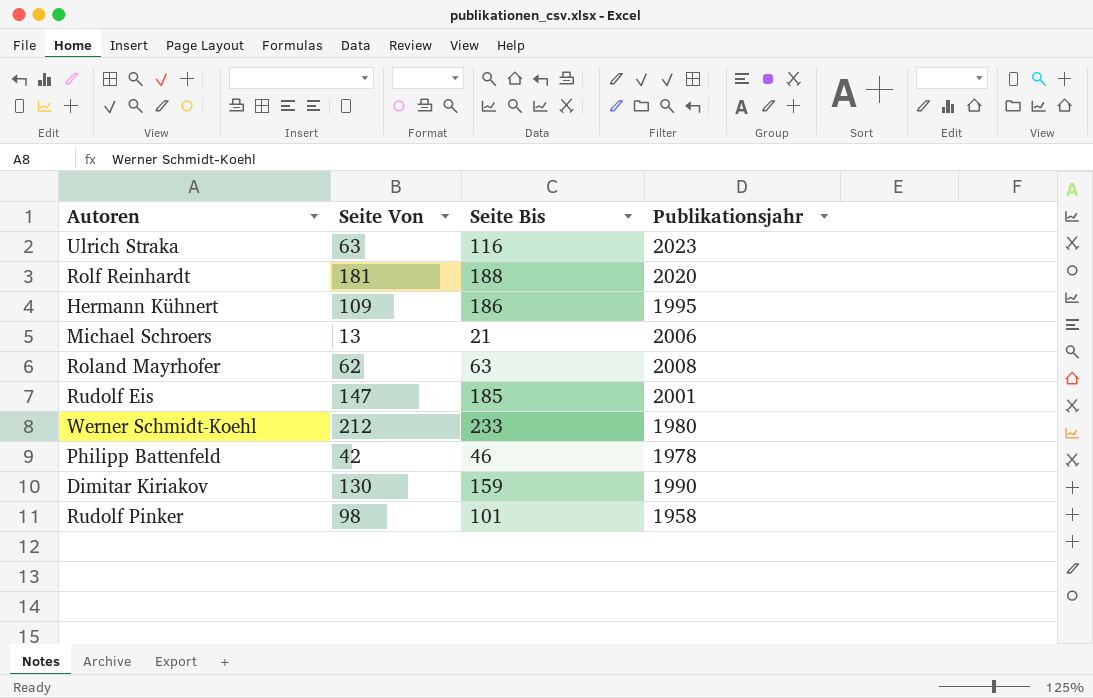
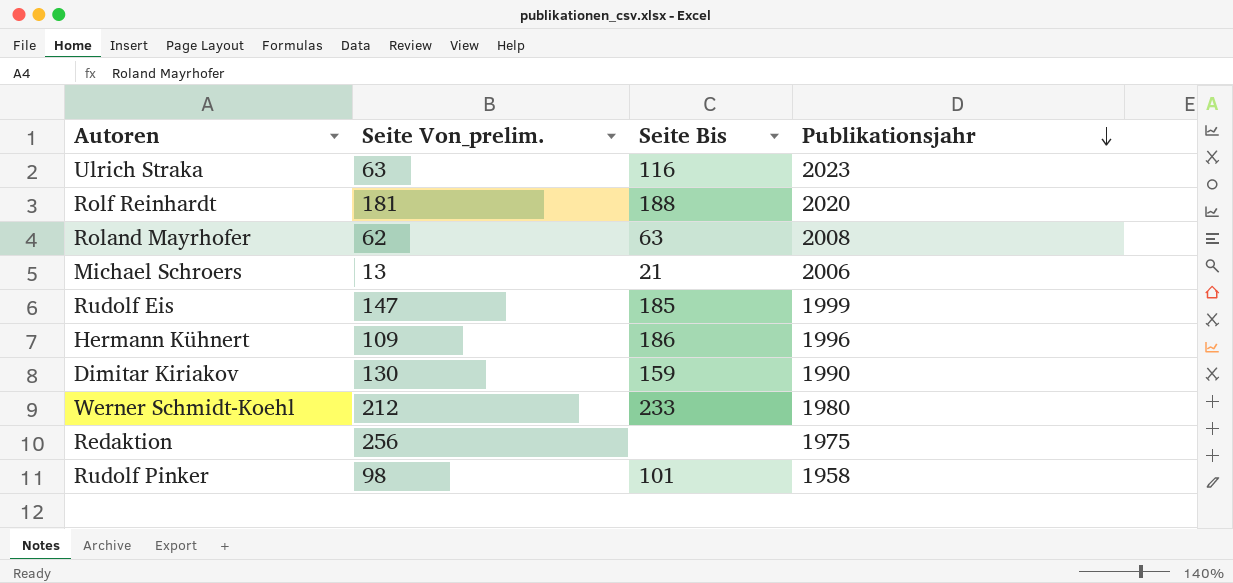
row order: none -> Publikationsjahr descending
column name: Seite Von -> Seite Von_prelim.
row Philipp Battenfeld: 42 | 46 | 1978 -> none
Rudolf Eis | Publikationsjahr: 2001 -> 1999
Hermann Kühnert | Publikationsjahr: 1995 -> 1996
row Redaktion: none -> 256 | none | 1975

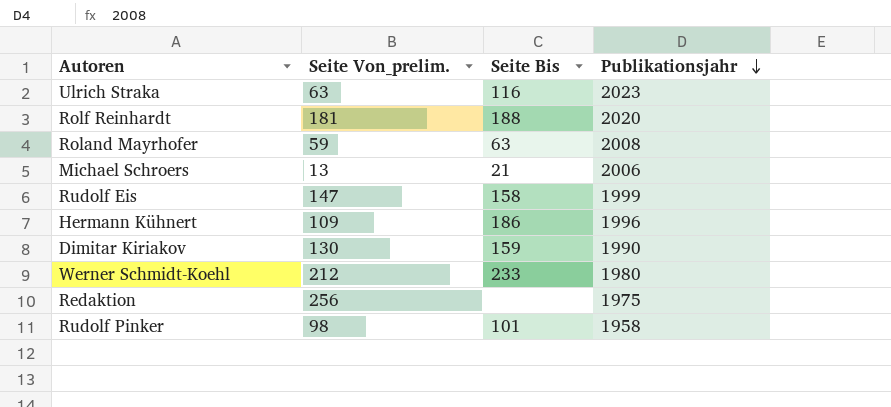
Roland Mayrhofer | Seite Von_prelim.: 62 -> 59
Rudolf Eis | Seite Bis: 185 -> 158

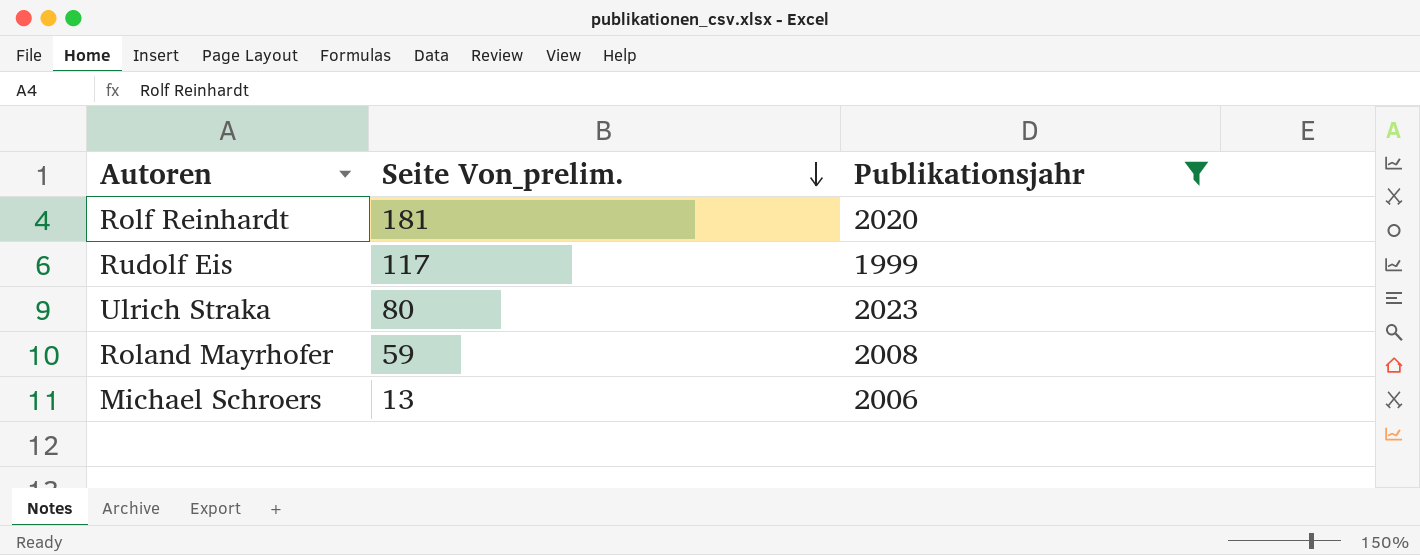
filter: none -> Publikationsjahr >= 1999
row order: Publikationsjahr descending -> Seite Von_prelim. descending
column Seite Bis | position: 3 -> none
Rudolf Eis | Seite Von_prelim.: 147 -> 117
Ulrich Straka | Seite Von_prelim.: 63 -> 80

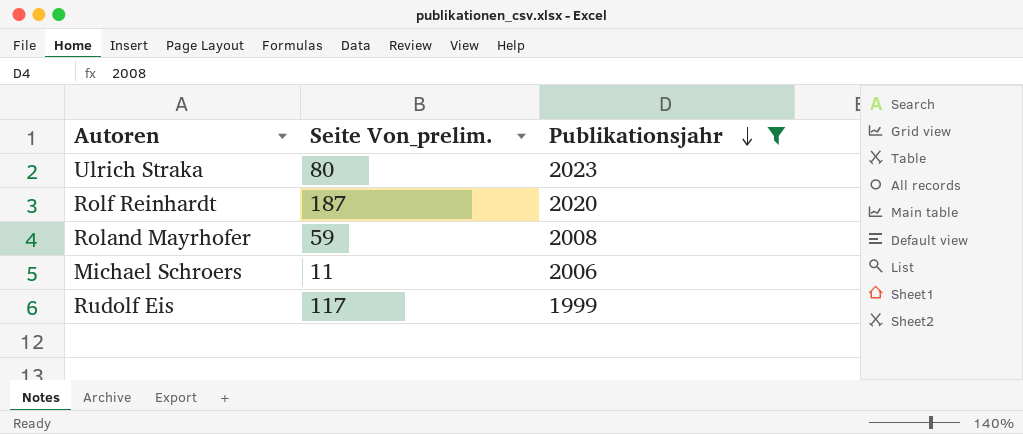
row order: Seite Von_prelim. descending -> Publikationsjahr descending
Rolf Reinhardt | Seite Von_prelim.: 181 -> 187
Michael Schroers | Seite Von_prelim.: 13 -> 11

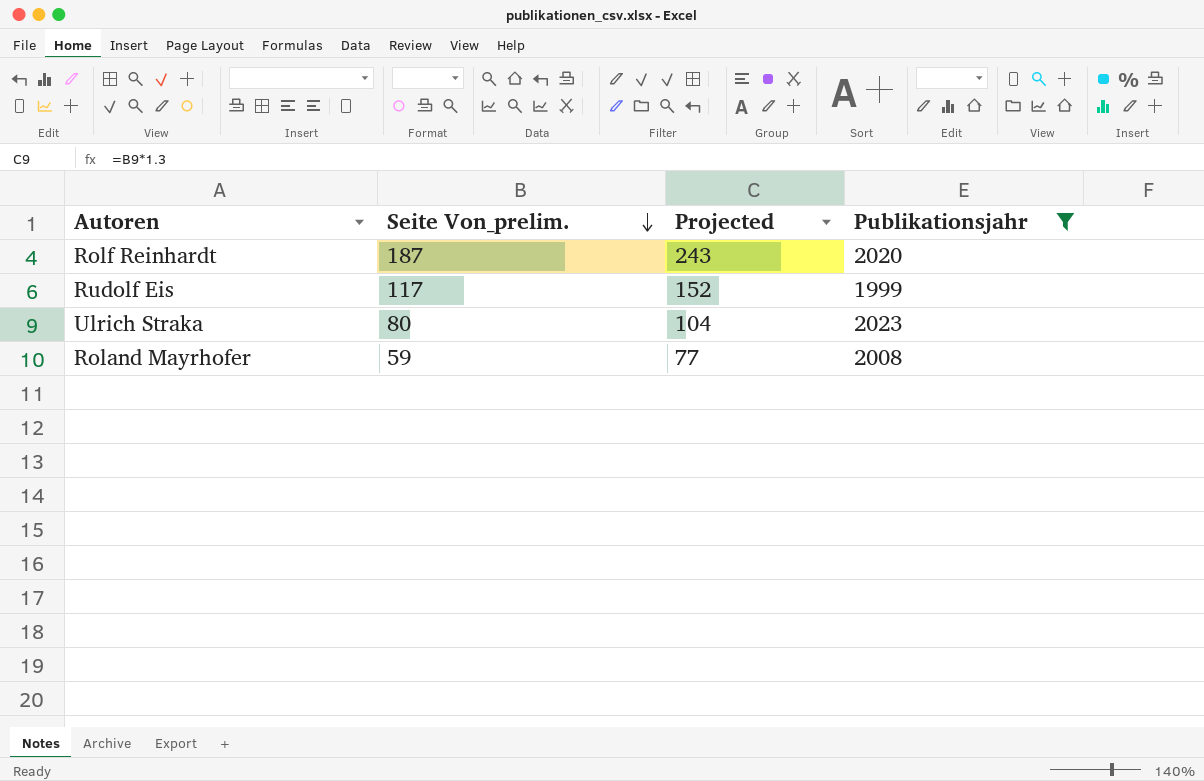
row order: Publikationsjahr descending -> Seite Von_prelim. descending
column Projected | formula: none -> [Seite Von_prelim.] * 1.3
row Michael Schroers: 11 | 2006 -> none

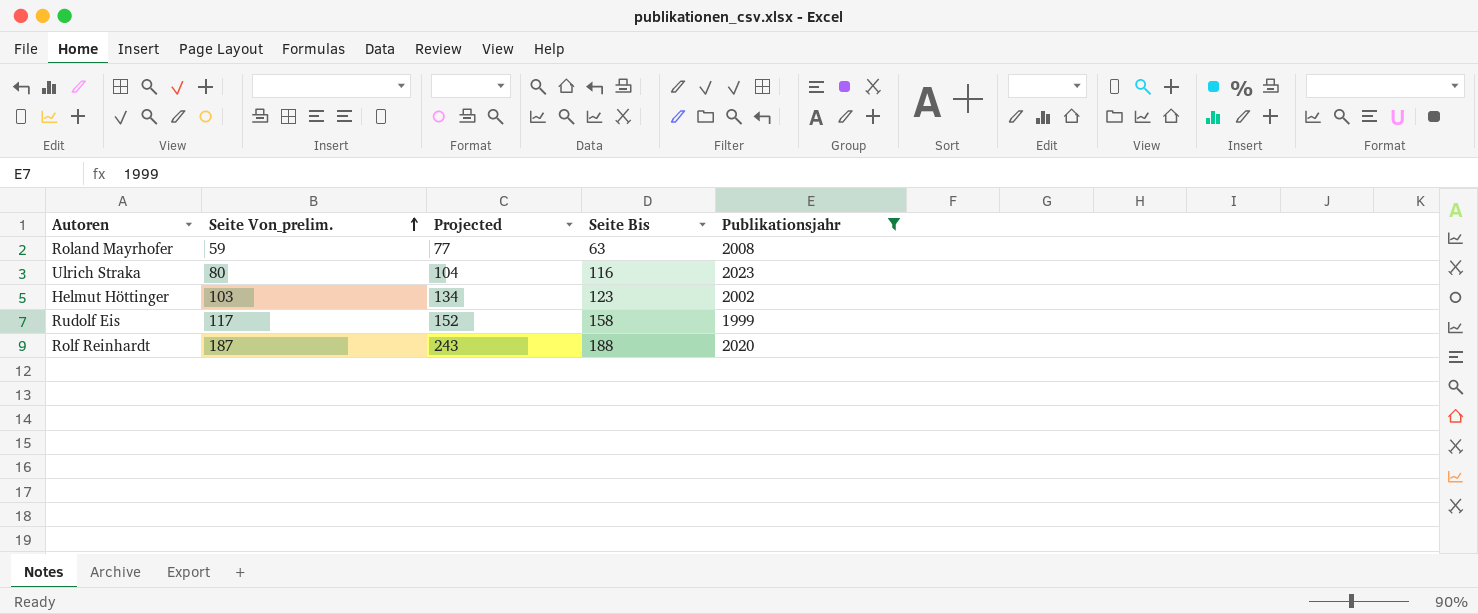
row order: Seite Von_prelim. descending -> Seite Von_prelim. ascending
column Seite Bis | position: none -> 4
row Helmut Höttinger: none -> 103 | 134 | 123 | 2002

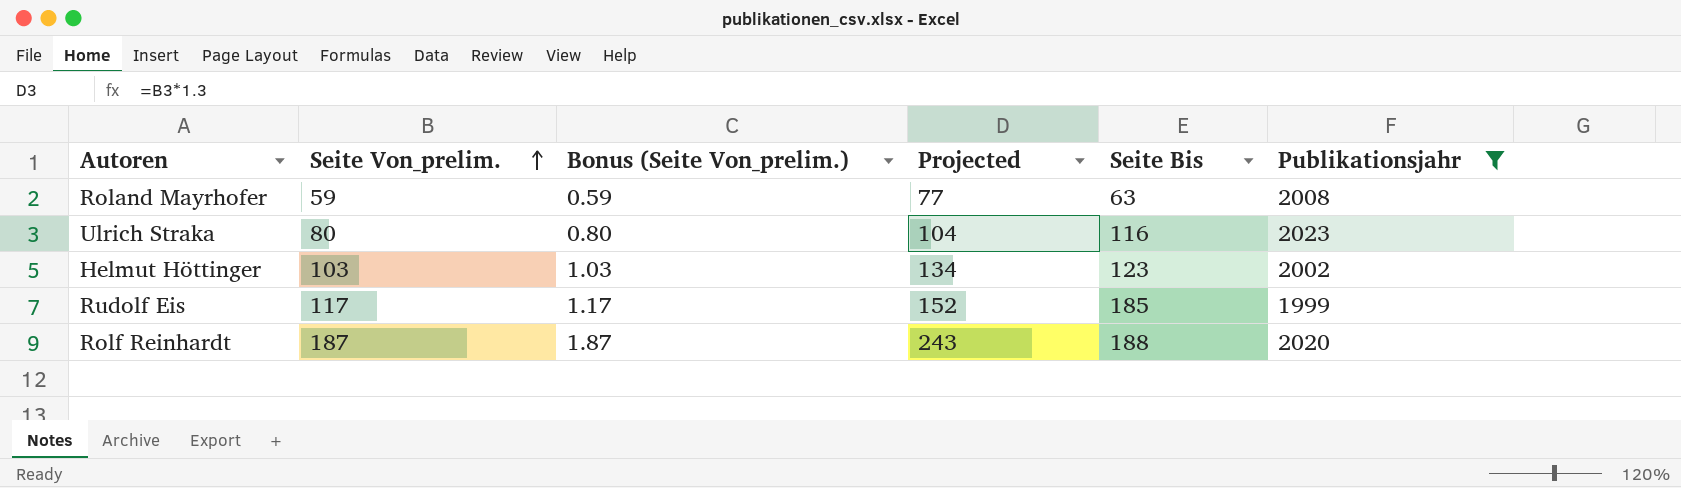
column Bonus (Seite Von_prelim.) | formula: none -> [Seite Von_prelim.] * 0.01
Rudolf Eis | Seite Bis: 158 -> 185

